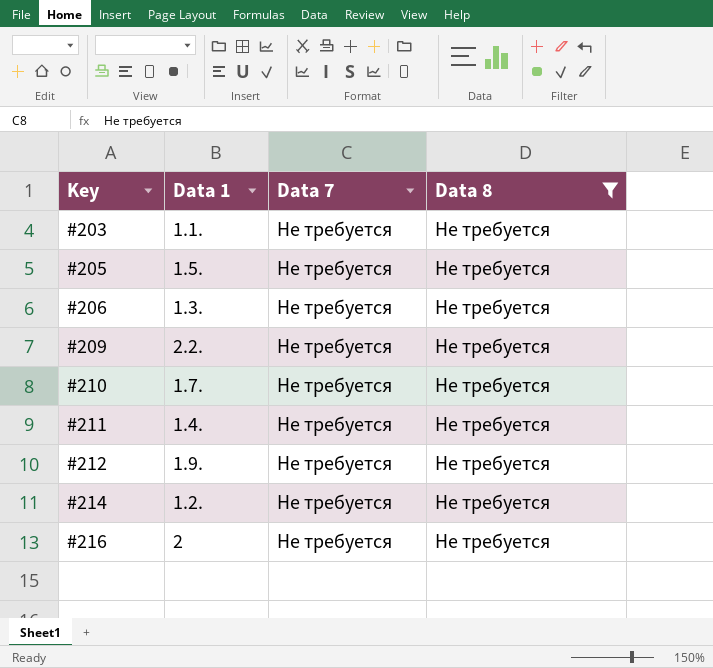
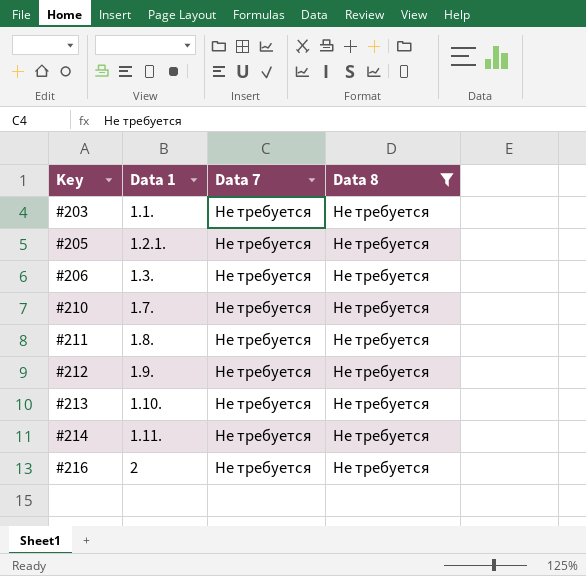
row #209: 2.2. | Не требуется | Не требуется -> none
#205 | Data 1: 1.5. -> 1.2.1.
#211 | Data 1: 1.4. -> 1.8.
row #213: none -> 1.10. | Не требуется | Не требуется
#214 | Data 1: 1.2. -> 1.11.

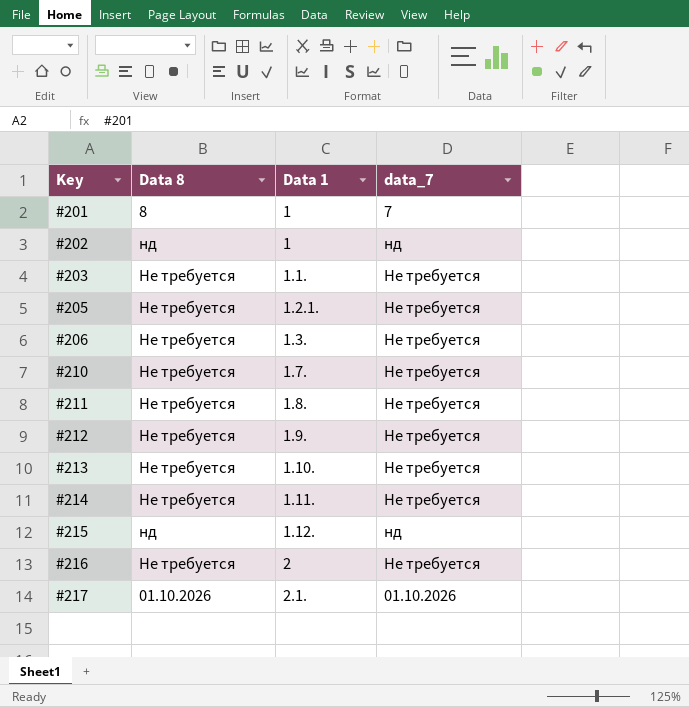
filter: Data 8 = Не требуется -> none
column Data 8 | position: 4 -> 2
column name: Data 7 -> data_7

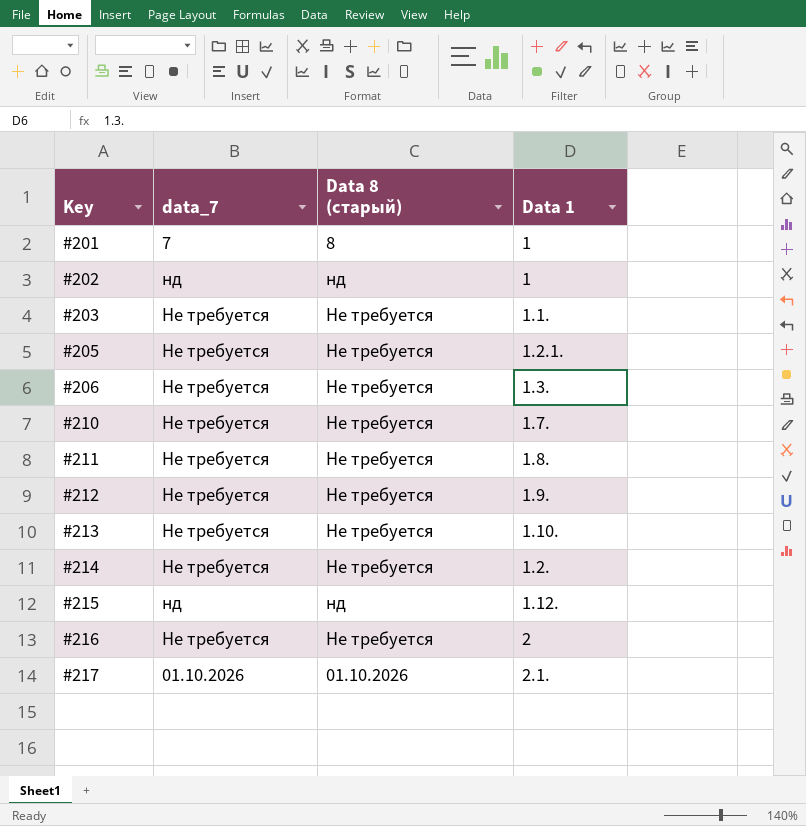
column data_7 | position: 4 -> 2
column name: Data 8 -> Data 8 (старый)
#214 | Data 1: 1.11. -> 1.2.

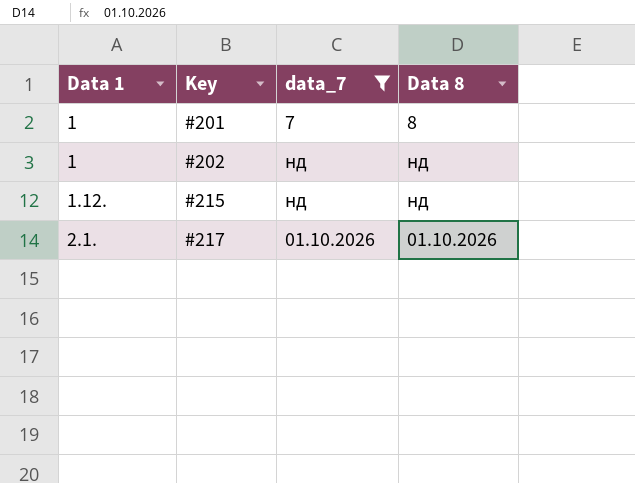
filter: none -> data_7 != Не требуется
column Data 1 | position: 4 -> 1
column name: Data 8 (старый) -> Data 8

